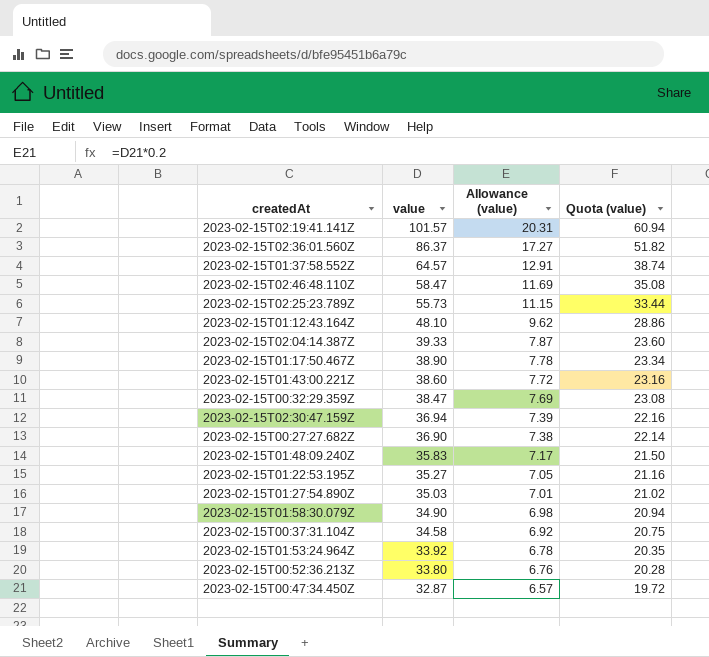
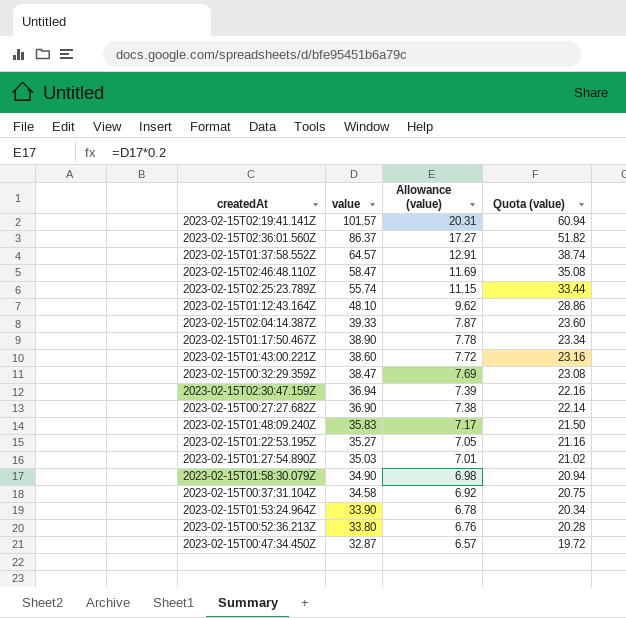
2023-02-15T02:25:23.789Z | value: 55.73 -> 55.74
2023-02-15T01:53:24.964Z | value: 33.92 -> 33.90
2023-02-15T01:53:24.964Z | Quota (value): 20.35 -> 20.34

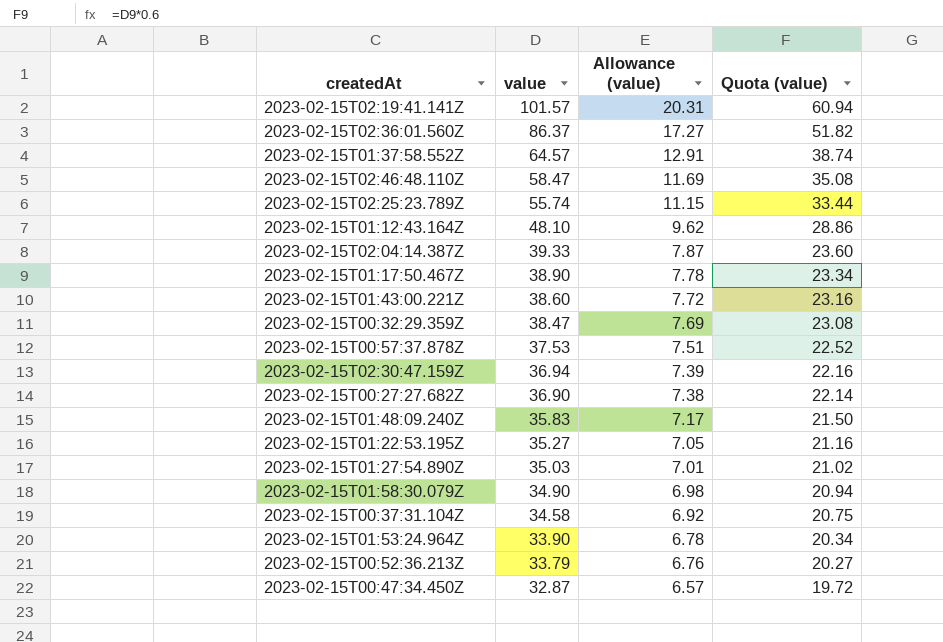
row 2023-02-15T00:57:37.878Z: none -> 37.53 | 7.51 | 22.52
2023-02-15T00:52:36.213Z | value: 33.80 -> 33.79
2023-02-15T00:52:36.213Z | Quota (value): 20.28 -> 20.27

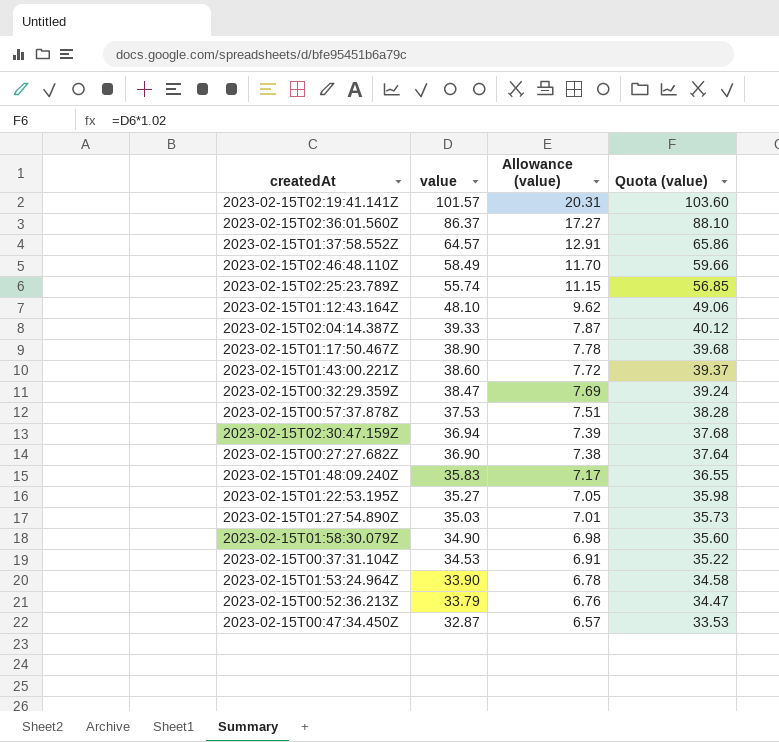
column Quota (value) | formula: [value] * 0.6 -> [value] * 1.02
2023-02-15T02:46:48.110Z | value: 58.47 -> 58.49
2023-02-15T02:46:48.110Z | Allowance (value): 11.69 -> 11.70
2023-02-15T00:37:31.104Z | value: 34.58 -> 34.53
2023-02-15T00:37:31.104Z | Allowance (value): 6.92 -> 6.91

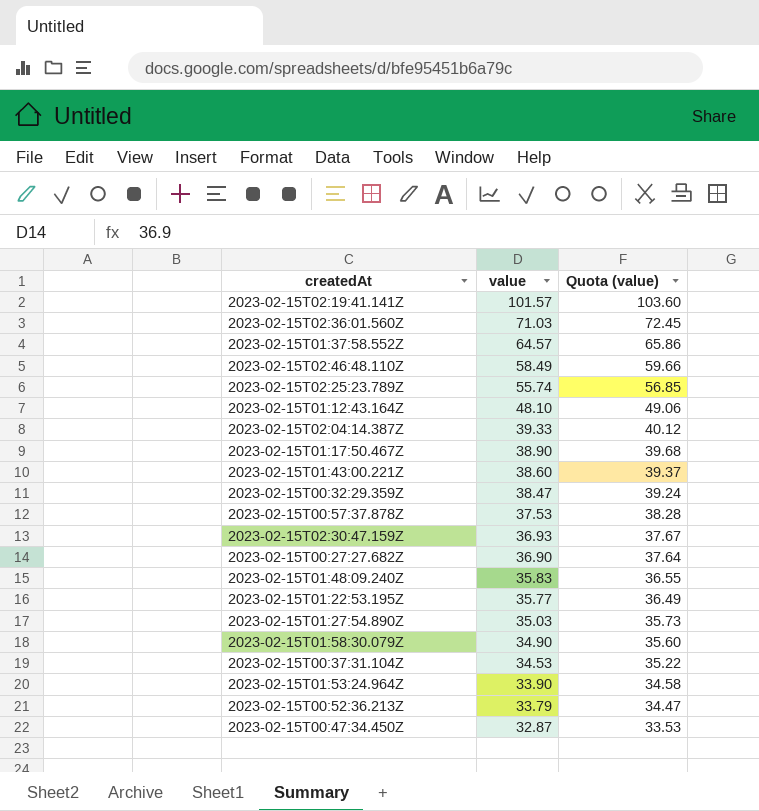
column Allowance (value) | formula: [value] * 0.2 -> none
2023-02-15T02:36:01.560Z | value: 86.37 -> 71.03
2023-02-15T02:36:01.560Z | Quota (value): 88.10 -> 72.45
2023-02-15T02:30:47.159Z | value: 36.94 -> 36.93
2023-02-15T02:30:47.159Z | Quota (value): 37.68 -> 37.67
2023-02-15T01:22:53.195Z | value: 35.27 -> 35.77
2023-02-15T01:22:53.195Z | Quota (value): 35.98 -> 36.49

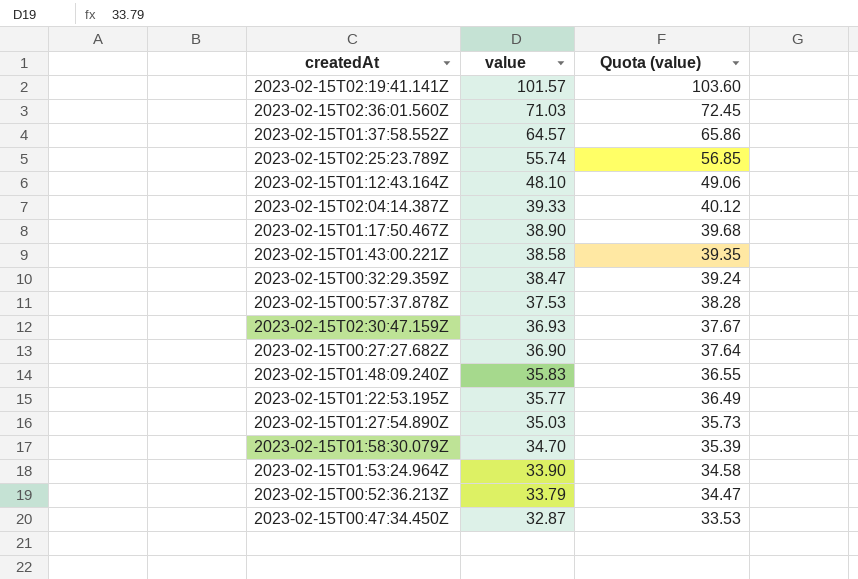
row 2023-02-15T02:46:48.110Z: 58.49 | 59.66 -> none
row 2023-02-15T00:37:31.104Z: 34.53 | 35.22 -> none
2023-02-15T01:43:00.221Z | value: 38.60 -> 38.58
2023-02-15T01:43:00.221Z | Quota (value): 39.37 -> 39.35
2023-02-15T01:58:30.079Z | value: 34.90 -> 34.70
2023-02-15T01:58:30.079Z | Quota (value): 35.60 -> 35.39

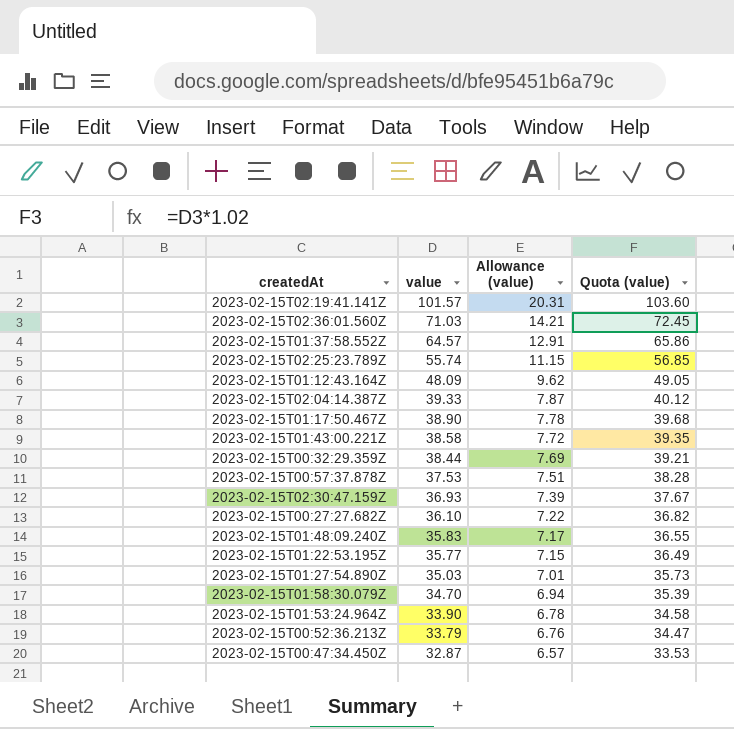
column Allowance (value) | formula: none -> [value] * 0.2
2023-02-15T01:12:43.164Z | value: 48.10 -> 48.09
2023-02-15T01:12:43.164Z | Quota (value): 49.06 -> 49.05
2023-02-15T00:32:29.359Z | value: 38.47 -> 38.44
2023-02-15T00:32:29.359Z | Quota (value): 39.24 -> 39.21
2023-02-15T00:27:27.682Z | value: 36.90 -> 36.10
2023-02-15T00:27:27.682Z | Quota (value): 37.64 -> 36.82

